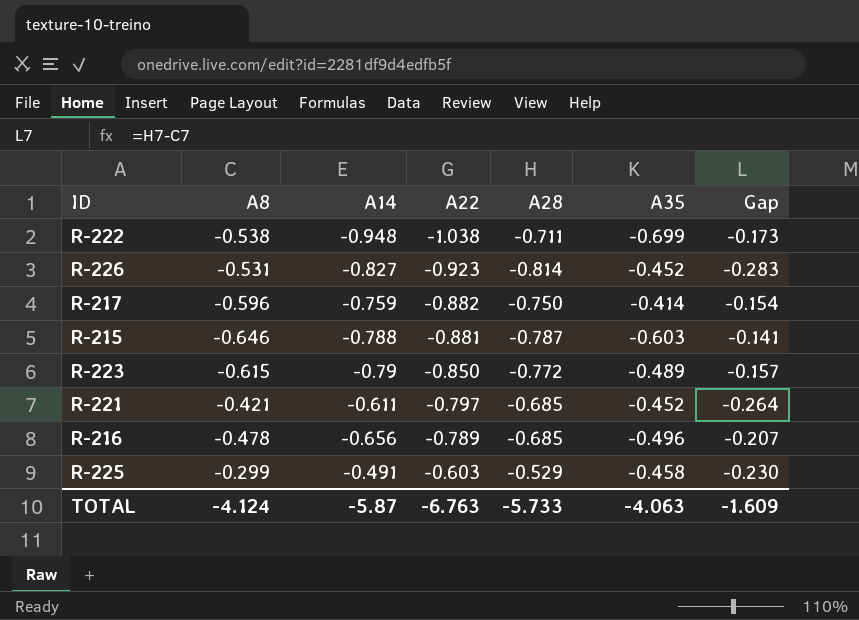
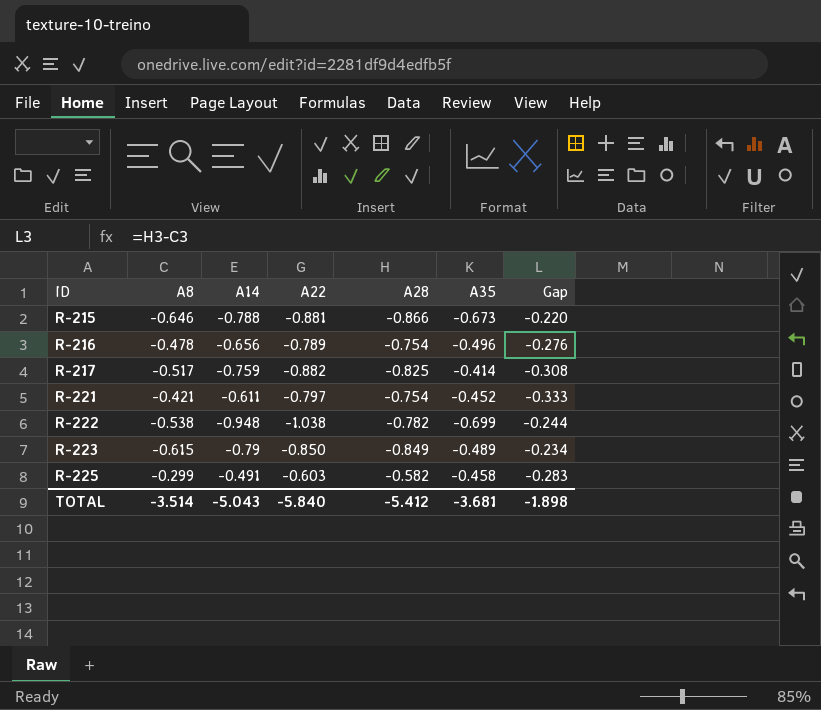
row order: A22 ascending -> ID ascending
row R-226: -0.531 | -0.827 | -0.923 | -0.814 | -0.452 | -0.283 -> none
R-215 | A28: -0.787 -> -0.866
R-215 | A35: -0.603 -> -0.673
R-215 | Gap: -0.141 -> -0.220
R-216 | A28: -0.685 -> -0.754
R-216 | Gap: -0.207 -> -0.276
R-217 | A8: -0.596 -> -0.517
R-217 | A28: -0.750 -> -0.825
R-217 | Gap: -0.154 -> -0.308
R-221 | A28: -0.685 -> -0.754
R-221 | Gap: -0.264 -> -0.333
R-222 | A28: -0.711 -> -0.782
R-222 | Gap: -0.173 -> -0.244
R-223 | A28: -0.772 -> -0.849
R-223 | Gap: -0.157 -> -0.234
R-225 | A28: -0.529 -> -0.582
R-225 | Gap: -0.230 -> -0.283
TOTAL | A8: -4.124 -> -3.514
TOTAL | A14: -5.87 -> -5.043
TOTAL | A22: -6.763 -> -5.840
TOTAL | A28: -5.733 -> -5.412
TOTAL | A35: -4.063 -> -3.681
TOTAL | Gap: -1.609 -> -1.898

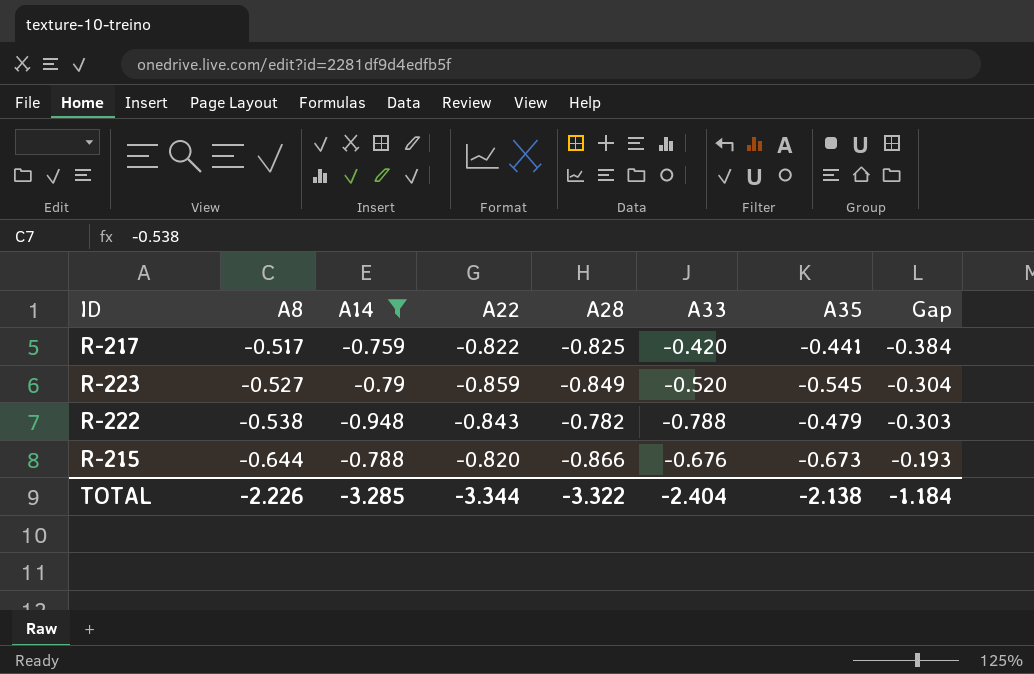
filter: none -> A14 <= -0.759
row order: ID ascending -> A8 descending
column A33 | position: none -> 6
column Gap | formula: [A28] - [A8] -> [A28] - [A35]
R-217 | A22: -0.882 -> -0.822
R-217 | A35: -0.414 -> -0.441
R-223 | A8: -0.615 -> -0.527
R-223 | A22: -0.850 -> -0.859
R-223 | A35: -0.489 -> -0.545
R-222 | A22: -1.038 -> -0.843
R-222 | A35: -0.699 -> -0.479
R-215 | A8: -0.646 -> -0.644
R-215 | A22: -0.881 -> -0.820
TOTAL | A8: -3.514 -> -2.226
TOTAL | A14: -5.043 -> -3.285
TOTAL | A22: -5.840 -> -3.344
TOTAL | A28: -5.412 -> -3.322
TOTAL | A35: -3.681 -> -2.138
TOTAL | Gap: -1.898 -> -1.184

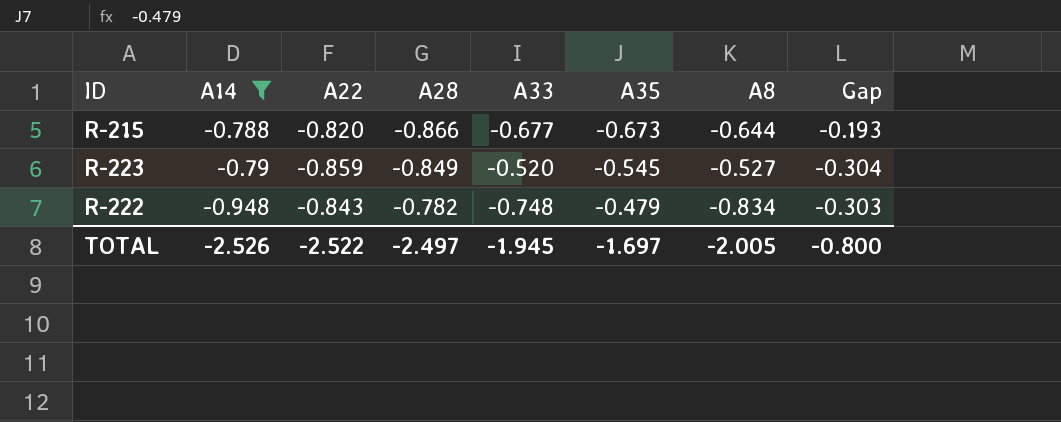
row order: A8 descending -> A14 descending
column A8 | position: 2 -> 7
row R-217: -0.517 | -0.759 | -0.822 | -0.825 | -0.420 | -0.441 | -0.384 -> none
R-215 | A33: -0.676 -> -0.677
R-222 | A33: -0.788 -> -0.748
R-222 | A8: -0.538 -> -0.834
TOTAL | A14: -3.285 -> -2.526
TOTAL | A22: -3.344 -> -2.522
TOTAL | A28: -3.322 -> -2.497
TOTAL | A33: -2.404 -> -1.945
TOTAL | A35: -2.138 -> -1.697
TOTAL | A8: -2.226 -> -2.005
TOTAL | Gap: -1.184 -> -0.800

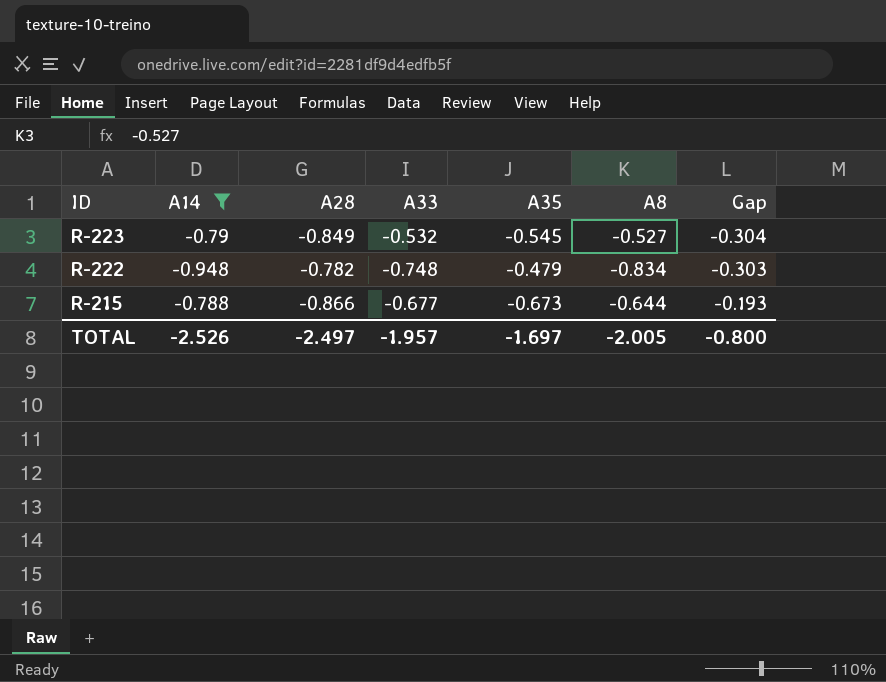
row order: A14 descending -> ID descending
column A22 | position: 3 -> none
R-223 | A33: -0.520 -> -0.532
TOTAL | A33: -1.945 -> -1.957

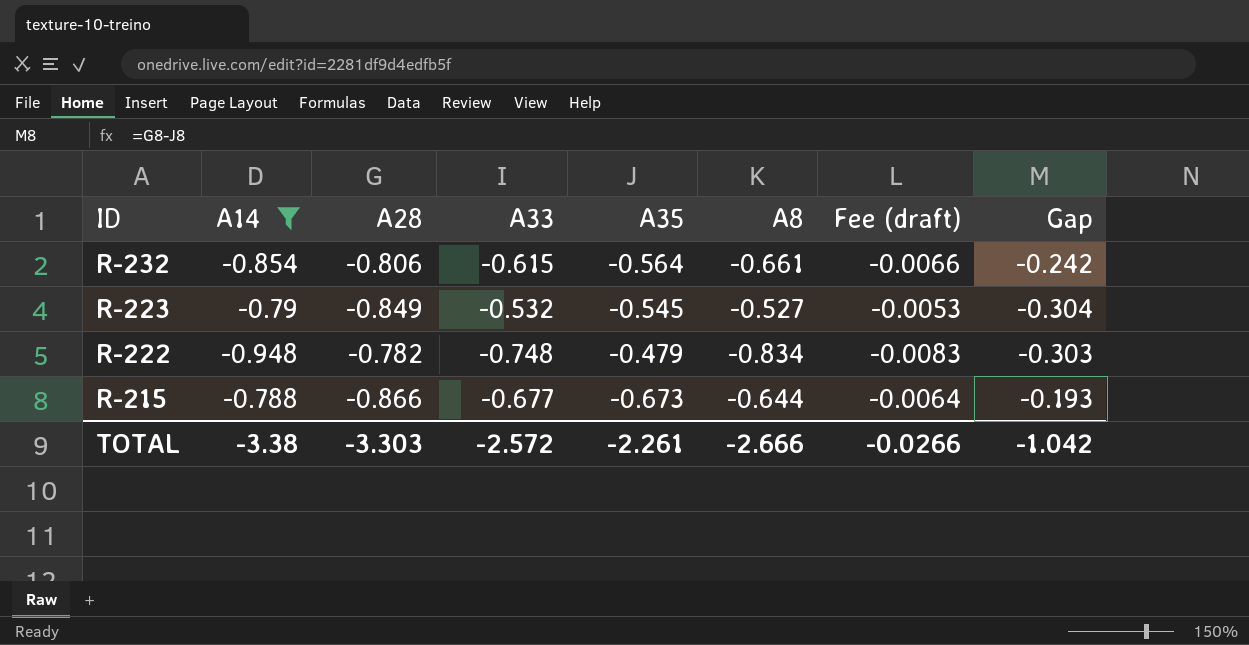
column Fee (draft) | formula: none -> [A8] * 0.01
row R-232: none -> -0.854 | -0.806 | -0.615 | -0.564 | -0.661 | -0.0066 | -0.242
TOTAL | A14: -2.526 -> -3.38
TOTAL | A28: -2.497 -> -3.303
TOTAL | A33: -1.957 -> -2.572
TOTAL | A35: -1.697 -> -2.261
TOTAL | A8: -2.005 -> -2.666
TOTAL | Gap: -0.800 -> -1.042

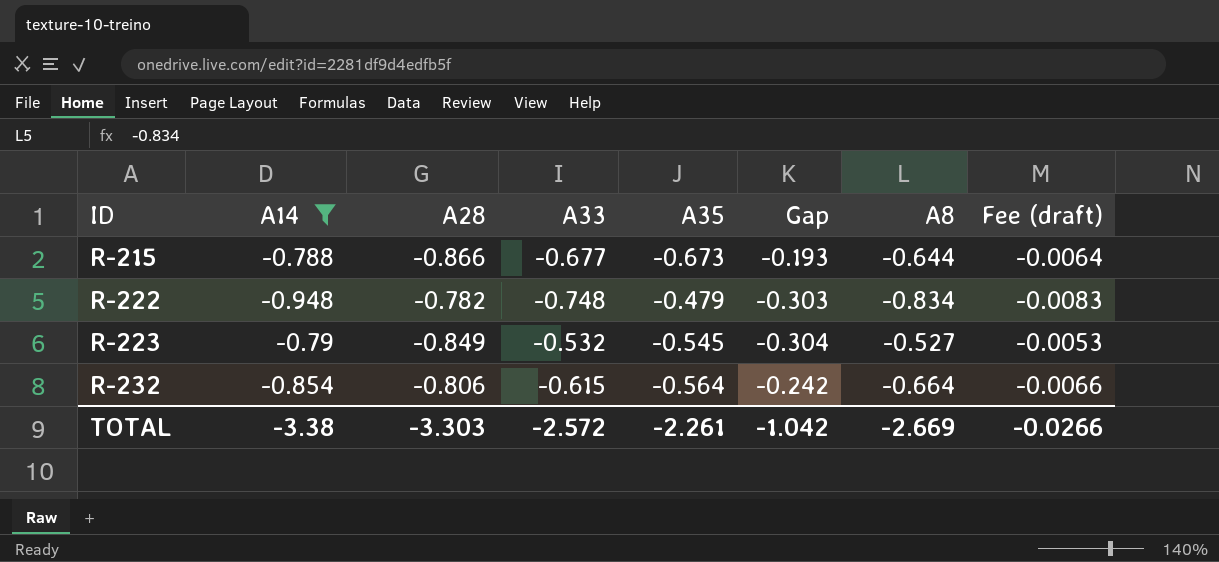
row order: ID descending -> ID ascending
column Gap | position: 8 -> 6
R-232 | A8: -0.661 -> -0.664
TOTAL | A8: -2.666 -> -2.669

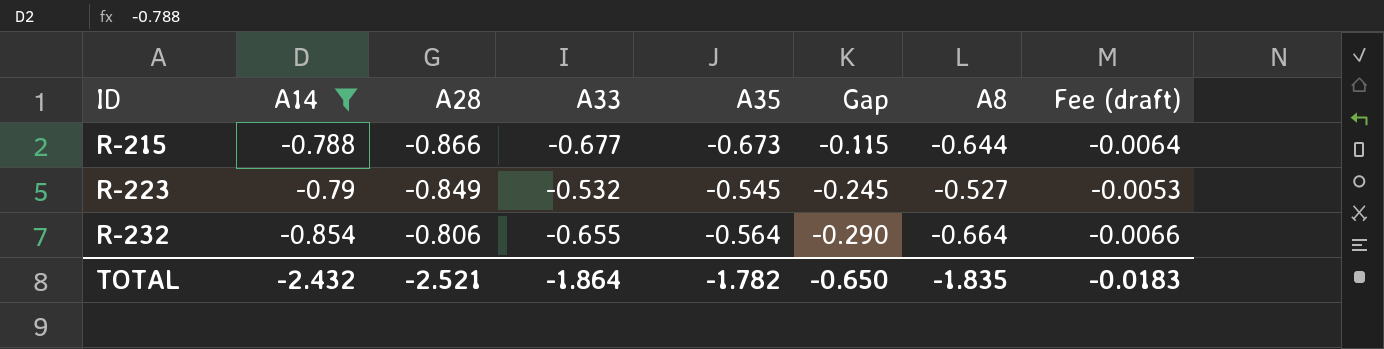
column Gap | formula: [A28] - [A35] -> [A14] - [A35]
row R-222: -0.948 | -0.782 | -0.748 | -0.479 | -0.303 | -0.834 | -0.0083 -> none
R-232 | A33: -0.615 -> -0.655
TOTAL | A14: -3.38 -> -2.432
TOTAL | A28: -3.303 -> -2.521
TOTAL | A33: -2.572 -> -1.864
TOTAL | A35: -2.261 -> -1.782
TOTAL | Gap: -1.042 -> -0.650
TOTAL | A8: -2.669 -> -1.835
TOTAL | Fee (draft): -0.0266 -> -0.0183

